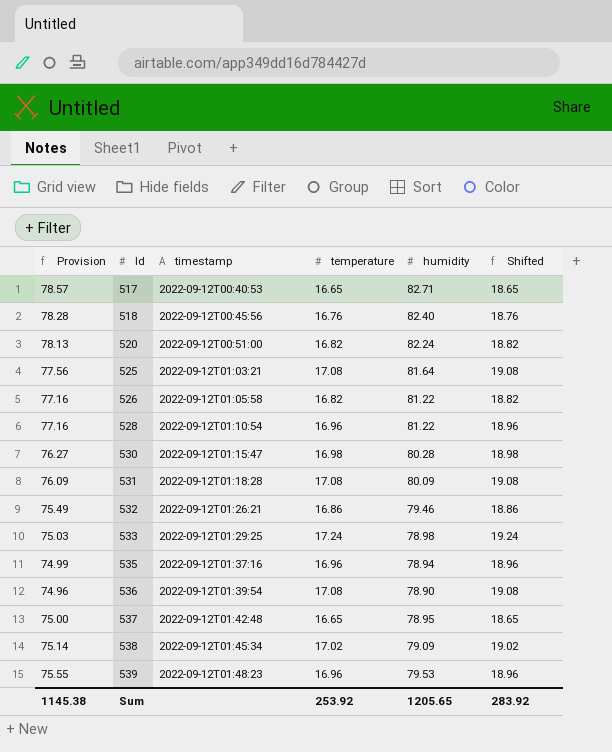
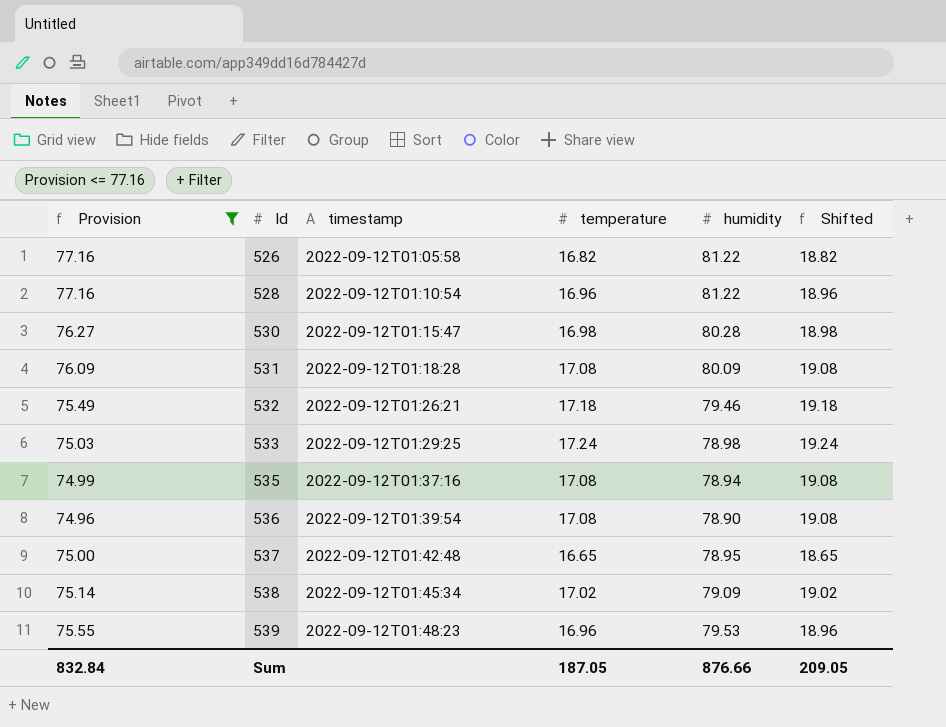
filter: none -> Provision <= 77.16
532 | temperature: 16.86 -> 17.18
532 | Shifted: 18.86 -> 19.18
535 | temperature: 16.96 -> 17.08
535 | Shifted: 18.96 -> 19.08
Sum | Provision: 1145.38 -> 832.84
Sum | temperature: 253.92 -> 187.05
Sum | humidity: 1205.65 -> 876.66
Sum | Shifted: 283.92 -> 209.05

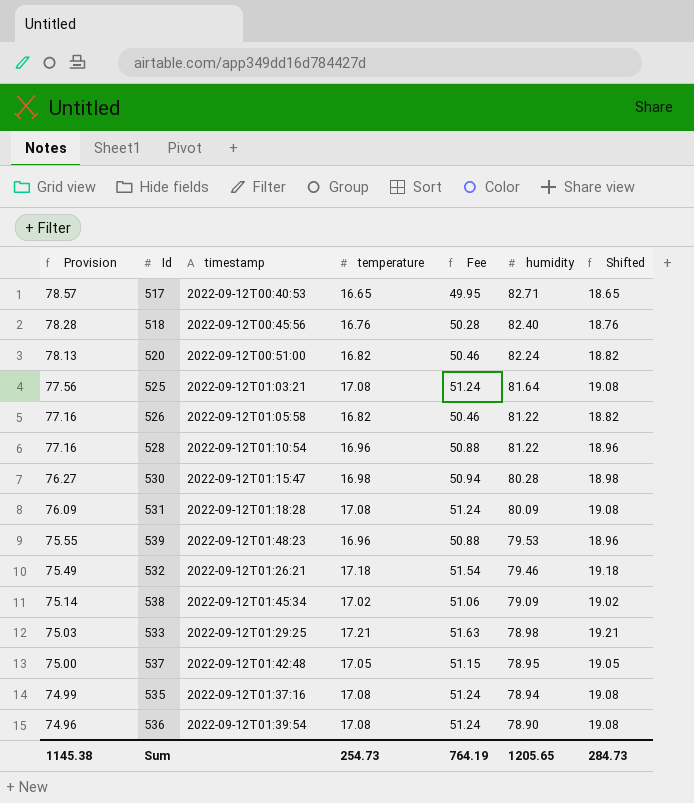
filter: Provision <= 77.16 -> none
row order: Id ascending -> Provision descending
column Fee | formula: none -> [temperature] * 3
533 | temperature: 17.24 -> 17.21
533 | Shifted: 19.24 -> 19.21
537 | temperature: 16.65 -> 17.05
537 | Shifted: 18.65 -> 19.05
Sum | Provision: 832.84 -> 1145.38
Sum | temperature: 187.05 -> 254.73
Sum | humidity: 876.66 -> 1205.65
Sum | Shifted: 209.05 -> 284.73

